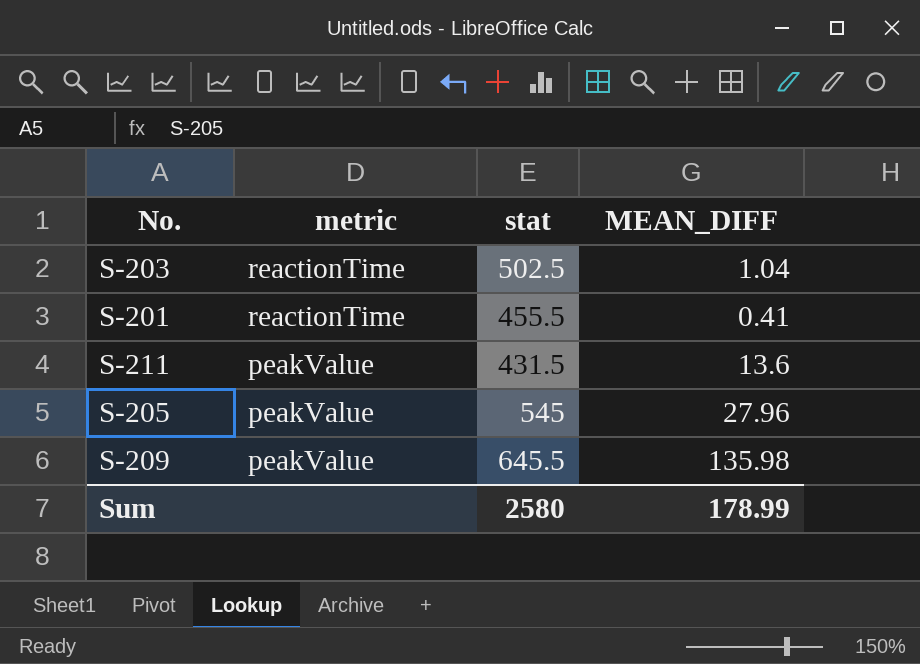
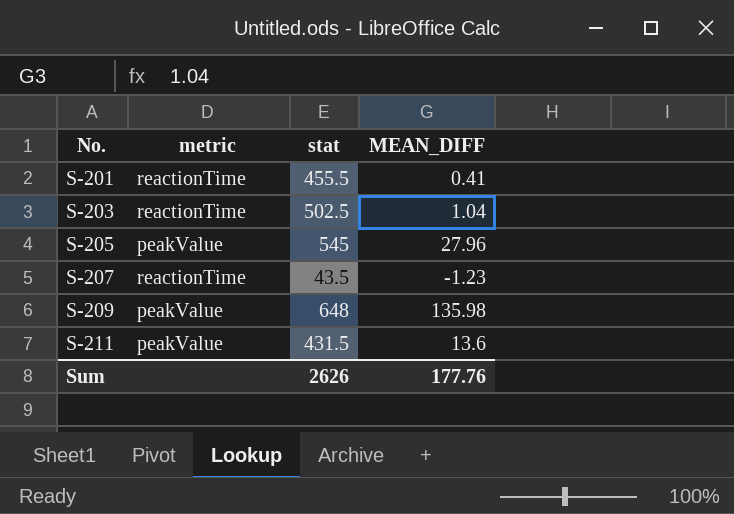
row order: metric descending -> No. ascending
row S-207: none -> reactionTime | 43.5 | -1.23
S-209 | stat: 645.5 -> 648
Sum | stat: 2580 -> 2626
Sum | MEAN_DIFF: 178.99 -> 177.76

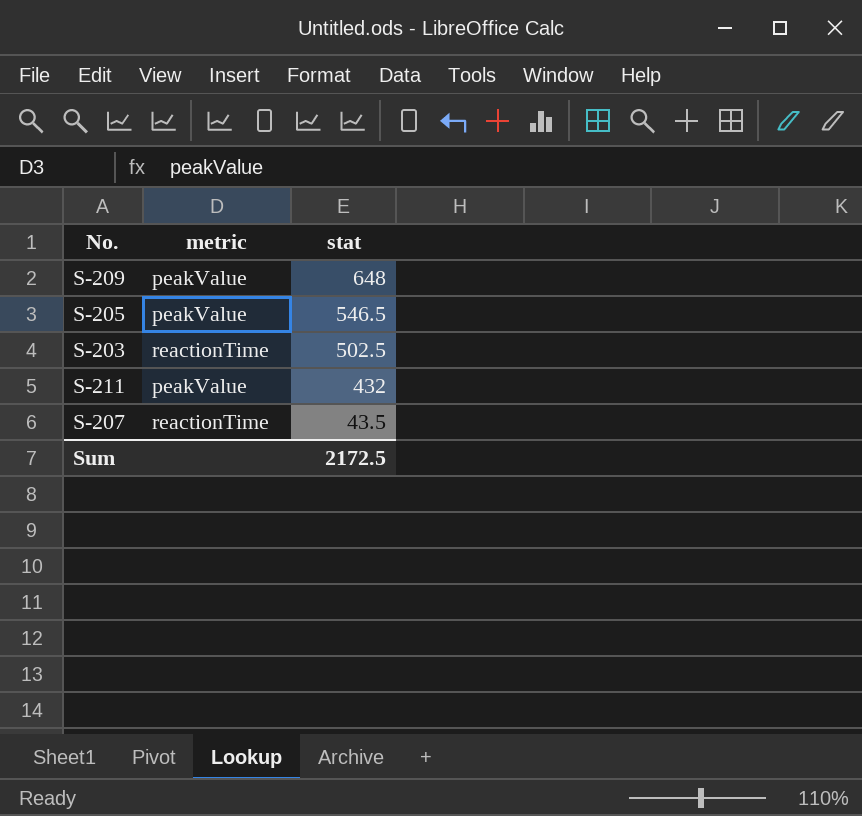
row order: No. ascending -> stat descending
column MEAN_DIFF | position: 4 -> none
row S-201: reactionTime | 455.5 | 0.41 -> none
S-205 | stat: 545 -> 546.5
S-211 | stat: 431.5 -> 432
Sum | stat: 2626 -> 2172.5

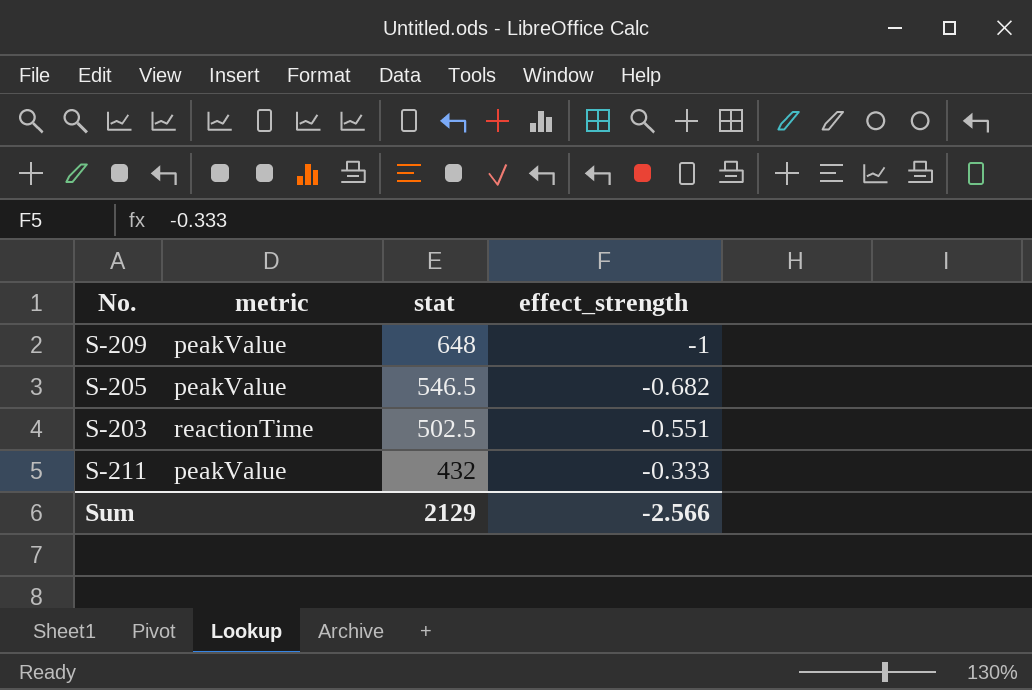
column effect_strength | position: none -> 4
row S-207: reactionTime | 43.5 -> none
Sum | stat: 2172.5 -> 2129

